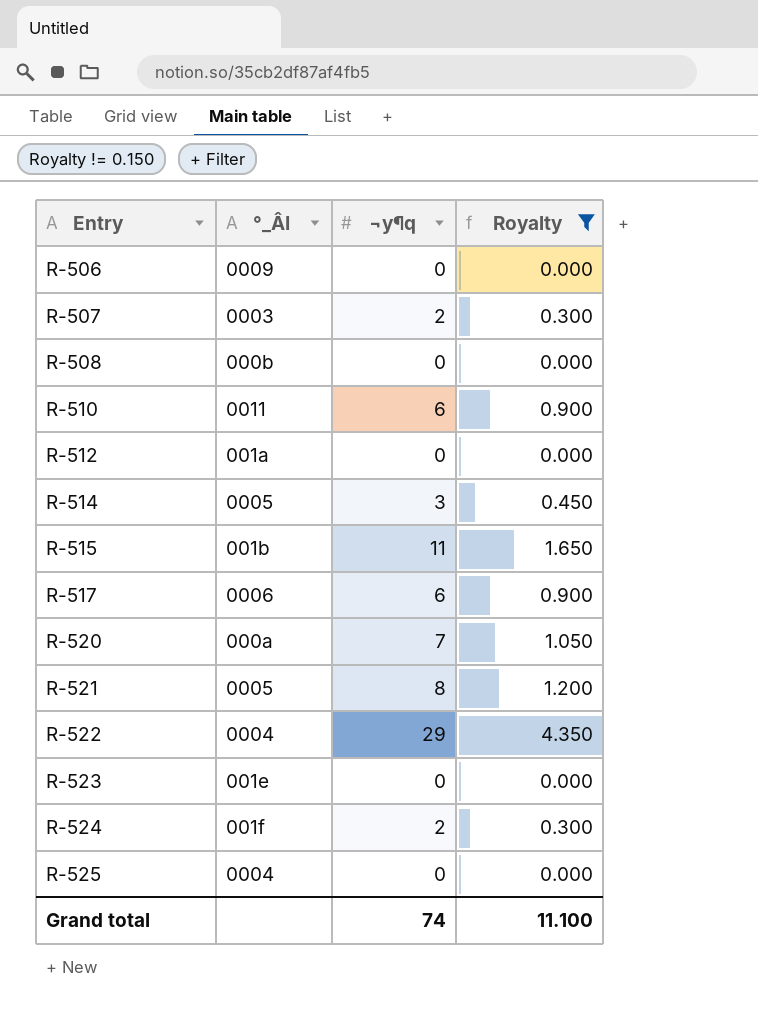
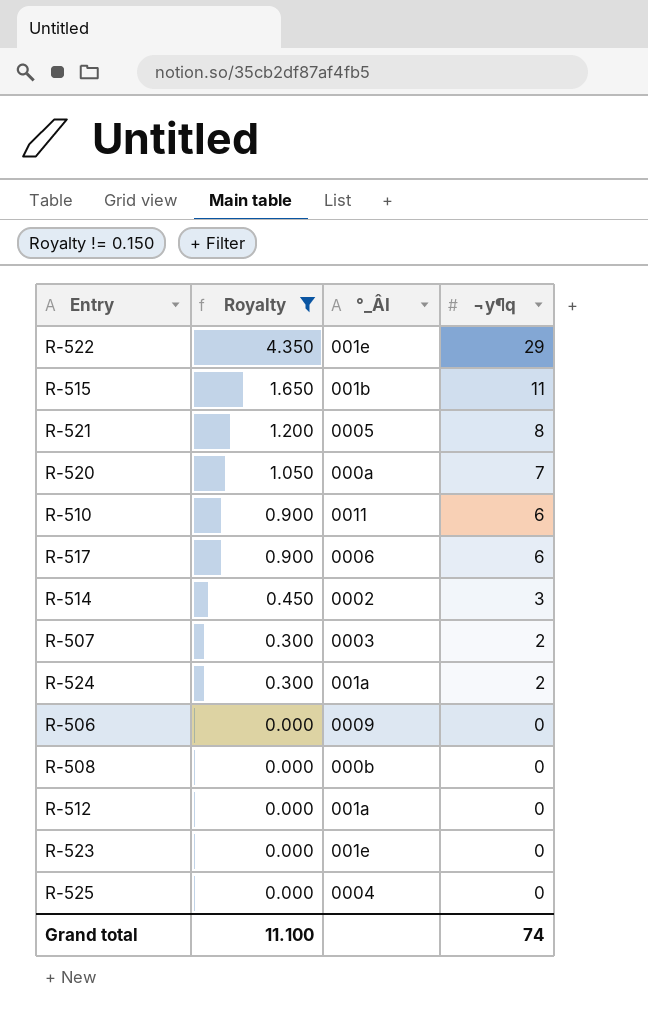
row order: Entry ascending -> Royalty descending
column Royalty | position: 4 -> 2
R-522 | °_ÂI: 0004 -> 001e
R-514 | °_ÂI: 0005 -> 0002
R-524 | °_ÂI: 001f -> 001a

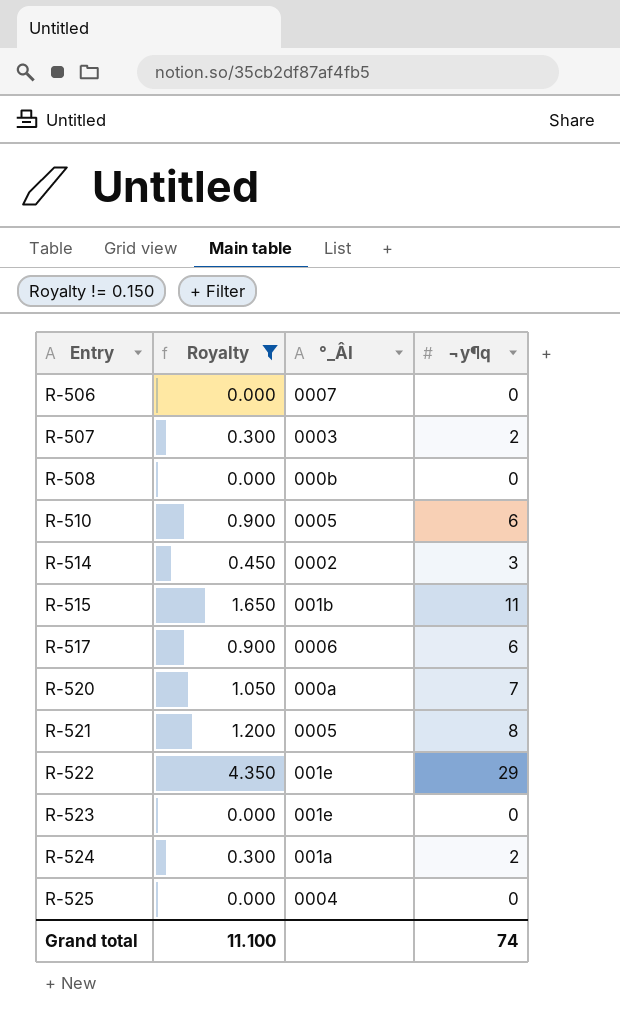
row order: Royalty descending -> Entry ascending
row R-512: 0.000 | 001a | 0 -> none
R-506 | °_ÂI: 0009 -> 0007
R-510 | °_ÂI: 0011 -> 0005

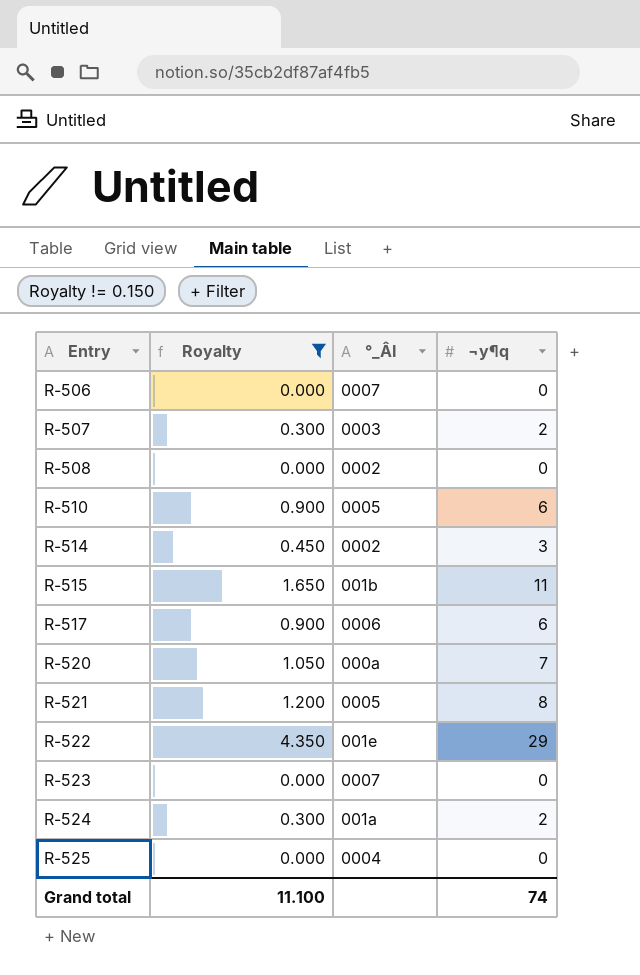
R-508 | °_ÂI: 000b -> 0002
R-523 | °_ÂI: 001e -> 0007

